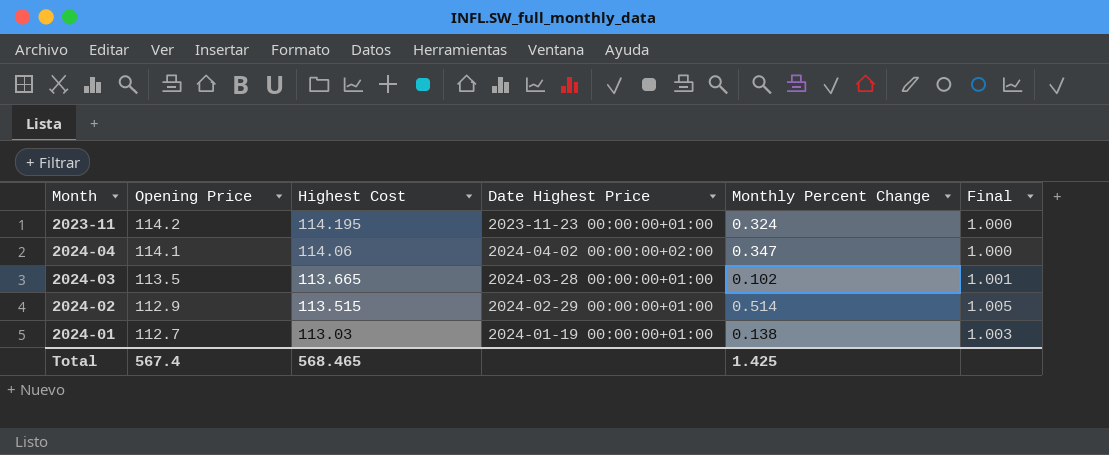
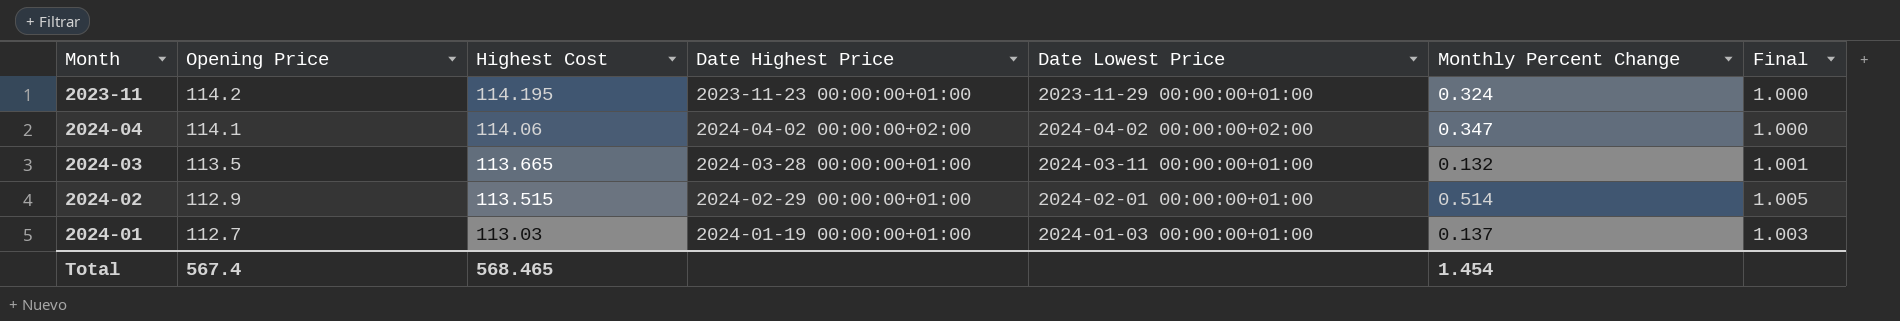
column Date Lowest Price | position: none -> 5
2024-03 | Monthly Percent Change: 0.102 -> 0.132
2024-01 | Monthly Percent Change: 0.138 -> 0.137
Total | Monthly Percent Change: 1.425 -> 1.454

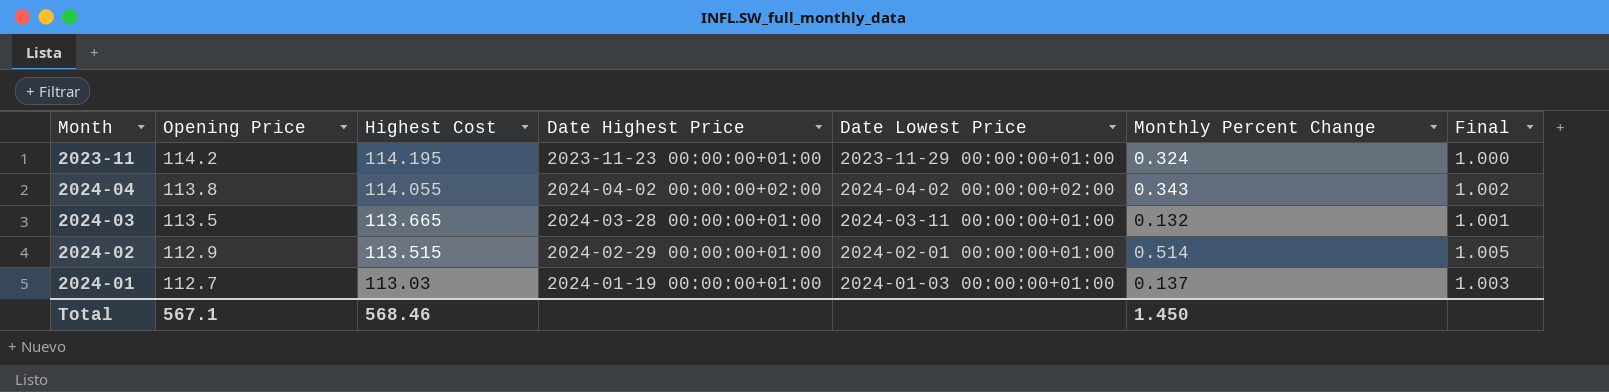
2024-04 | Opening Price: 114.1 -> 113.8
2024-04 | Highest Cost: 114.06 -> 114.055
2024-04 | Monthly Percent Change: 0.347 -> 0.343
2024-04 | Final: 1.000 -> 1.002
Total | Opening Price: 567.4 -> 567.1
Total | Highest Cost: 568.465 -> 568.46
Total | Monthly Percent Change: 1.454 -> 1.450

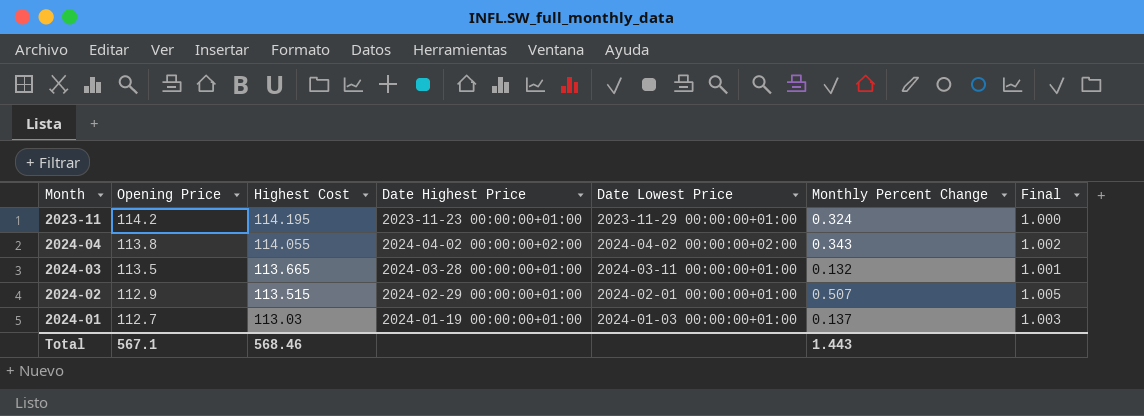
2024-02 | Monthly Percent Change: 0.514 -> 0.507
Total | Monthly Percent Change: 1.450 -> 1.443

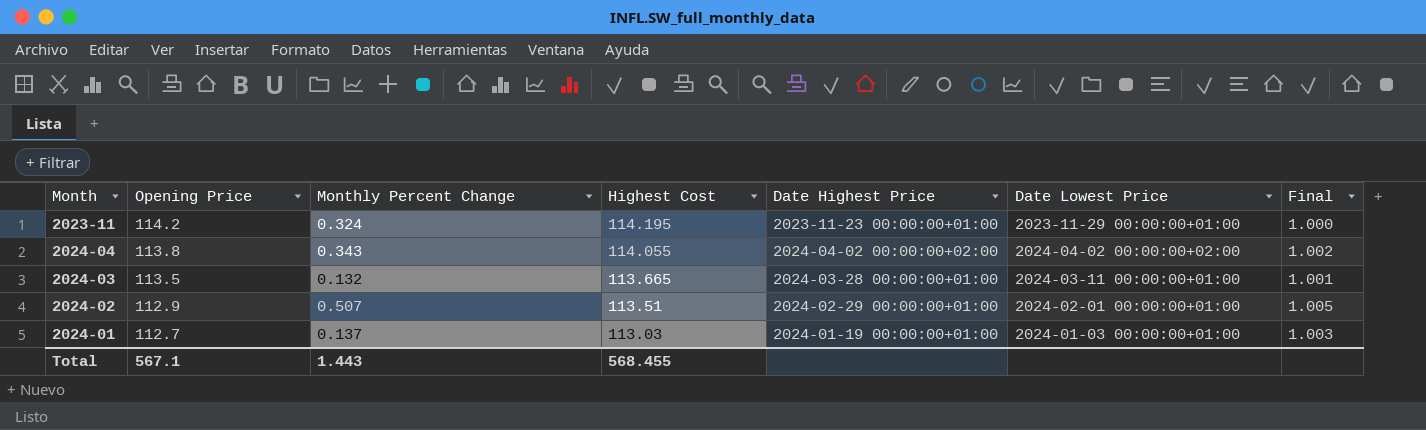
column Monthly Percent Change | position: 6 -> 3
2024-02 | Highest Cost: 113.515 -> 113.51
Total | Highest Cost: 568.46 -> 568.455

